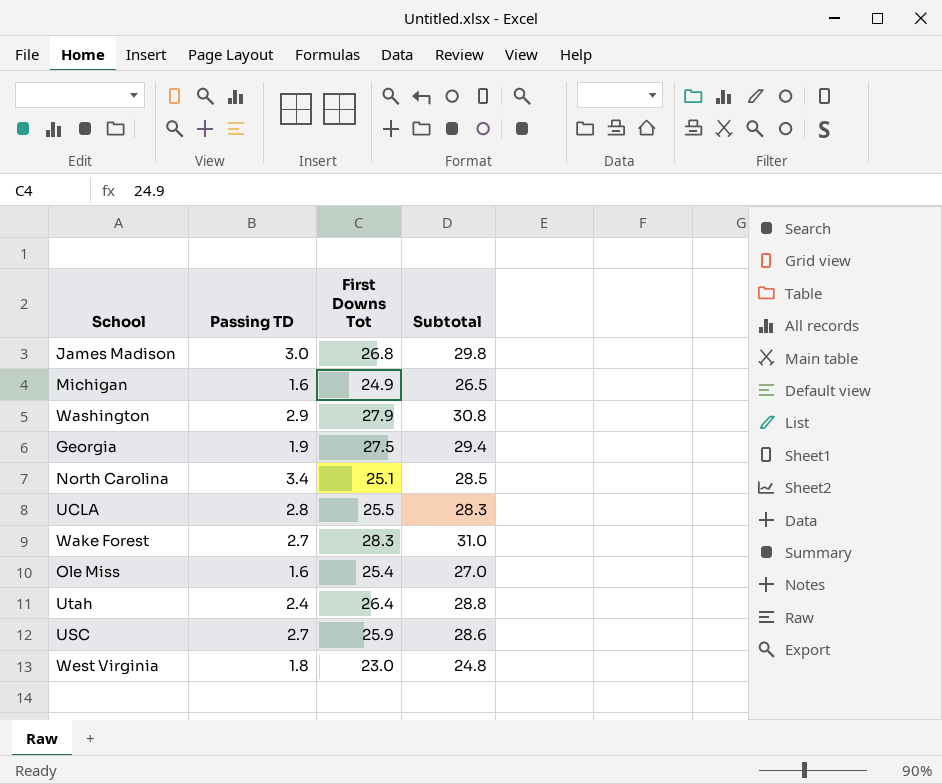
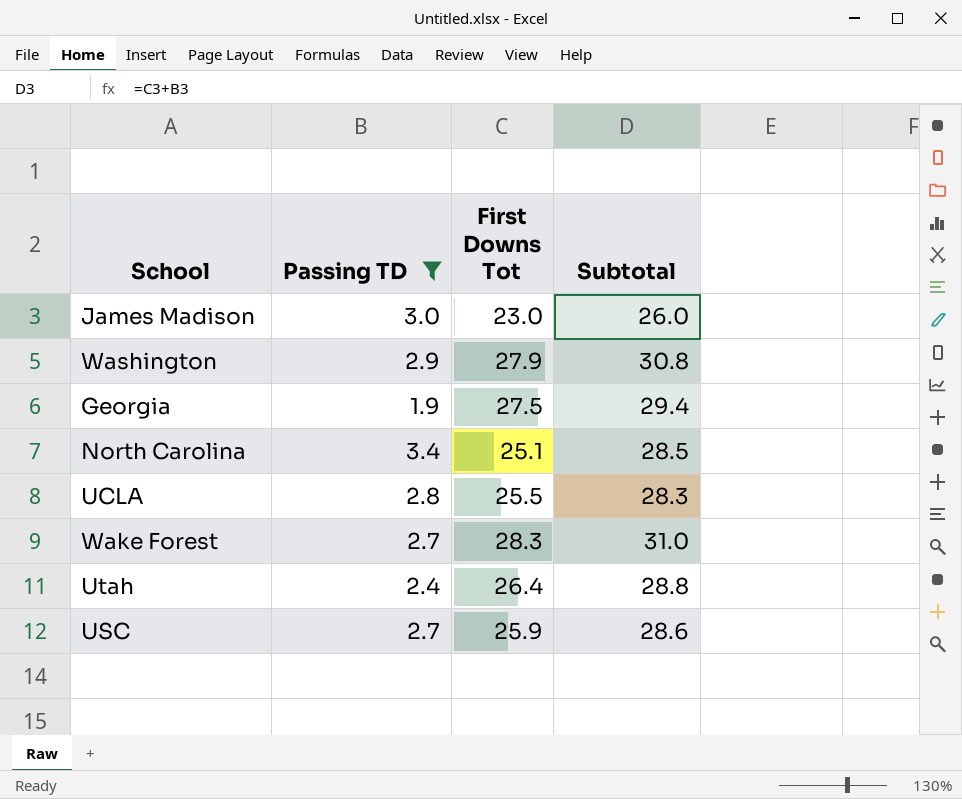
filter: none -> Passing TD >= 1.9
James Madison | First Downs Tot: 26.8 -> 23.0
James Madison | Subtotal: 29.8 -> 26.0

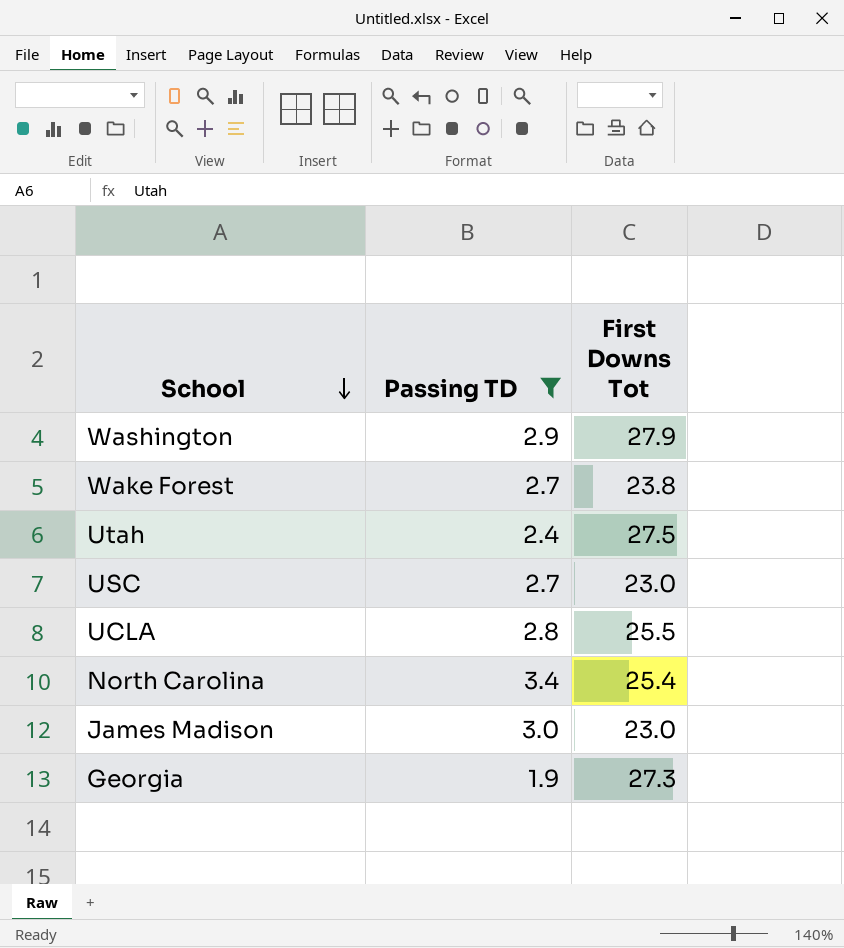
row order: none -> School descending
column Subtotal | formula: [Passing TD] + [First Downs Tot] -> none
Wake Forest | First Downs Tot: 28.3 -> 23.8
Utah | First Downs Tot: 26.4 -> 27.5
USC | First Downs Tot: 25.9 -> 23.0
North Carolina | First Downs Tot: 25.1 -> 25.4
Georgia | First Downs Tot: 27.5 -> 27.3

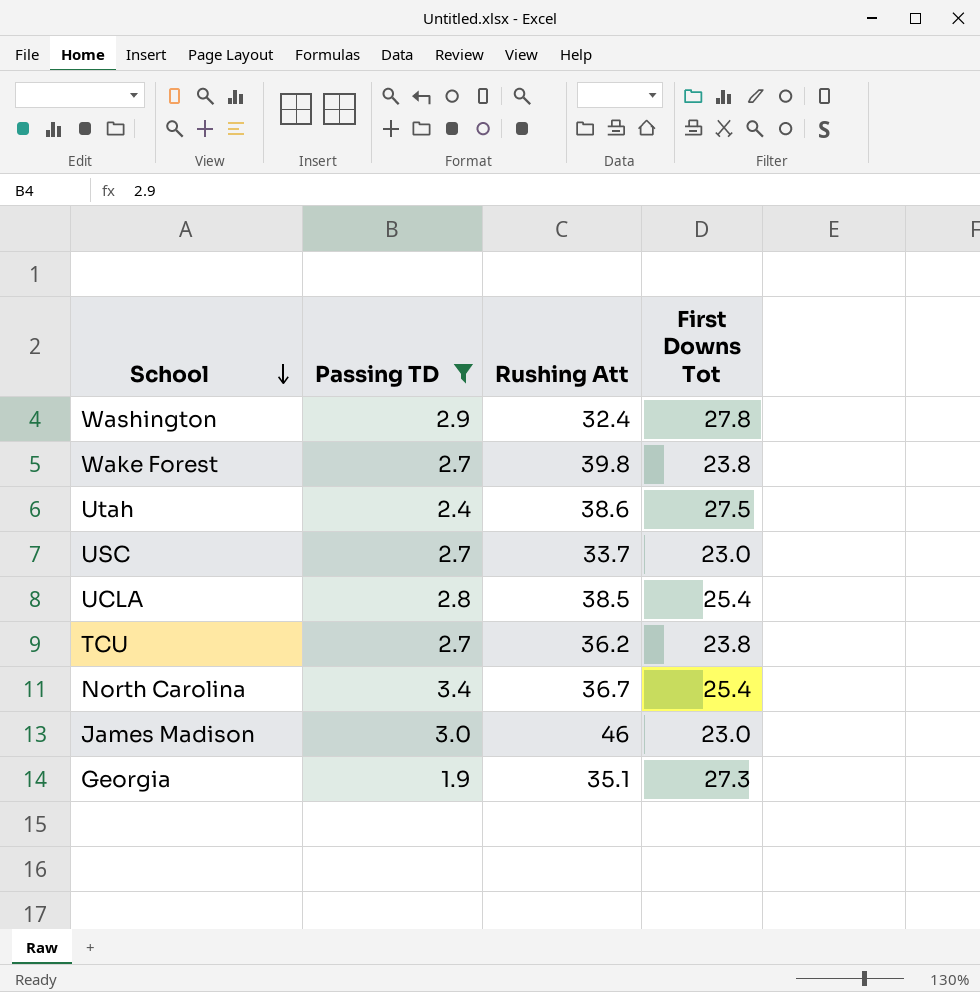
column Rushing Att | position: none -> 3
Washington | First Downs Tot: 27.9 -> 27.8
UCLA | First Downs Tot: 25.5 -> 25.4
row TCU: none -> 2.7 | 36.2 | 23.8

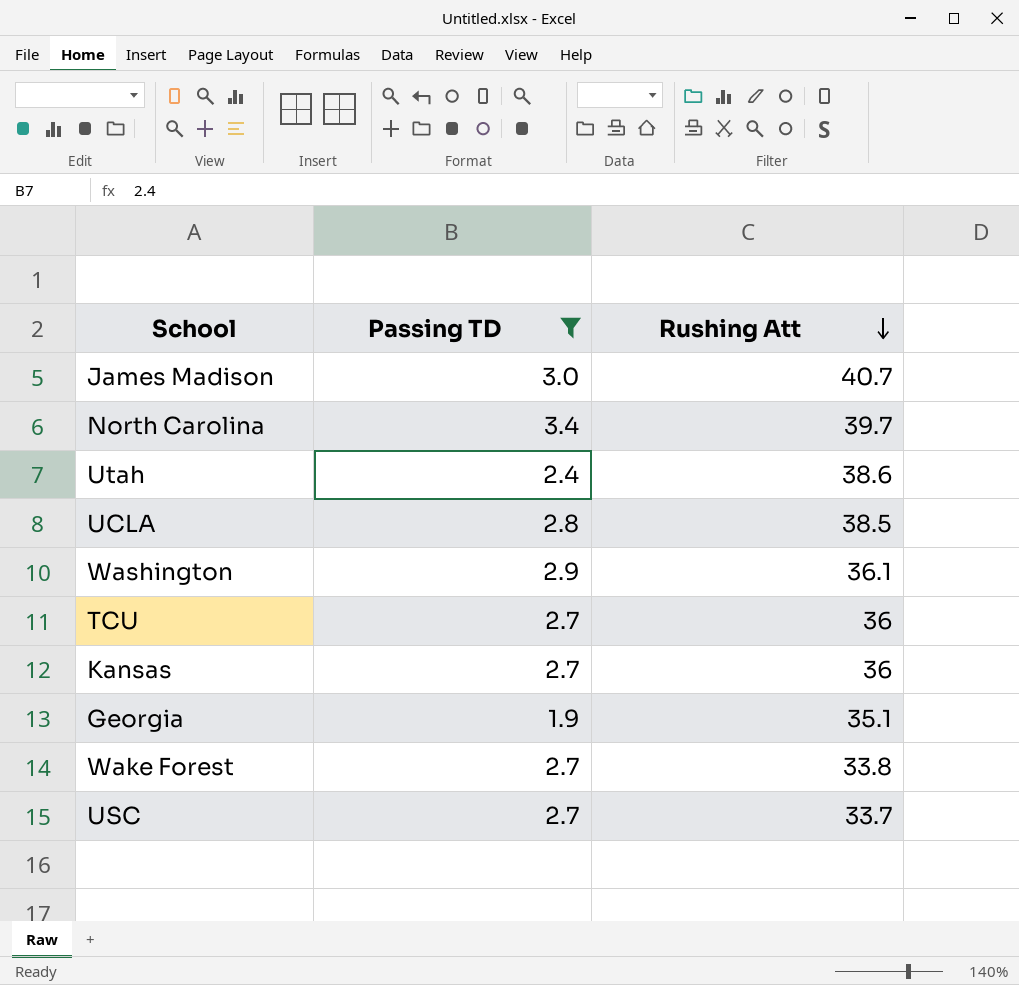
row order: School descending -> Rushing Att descending
column First Downs Tot | position: 4 -> none
James Madison | Rushing Att: 46 -> 40.7
North Carolina | Rushing Att: 36.7 -> 39.7
Washington | Rushing Att: 32.4 -> 36.1
TCU | Rushing Att: 36.2 -> 36
row Kansas: none -> 2.7 | 36
Wake Forest | Rushing Att: 39.8 -> 33.8

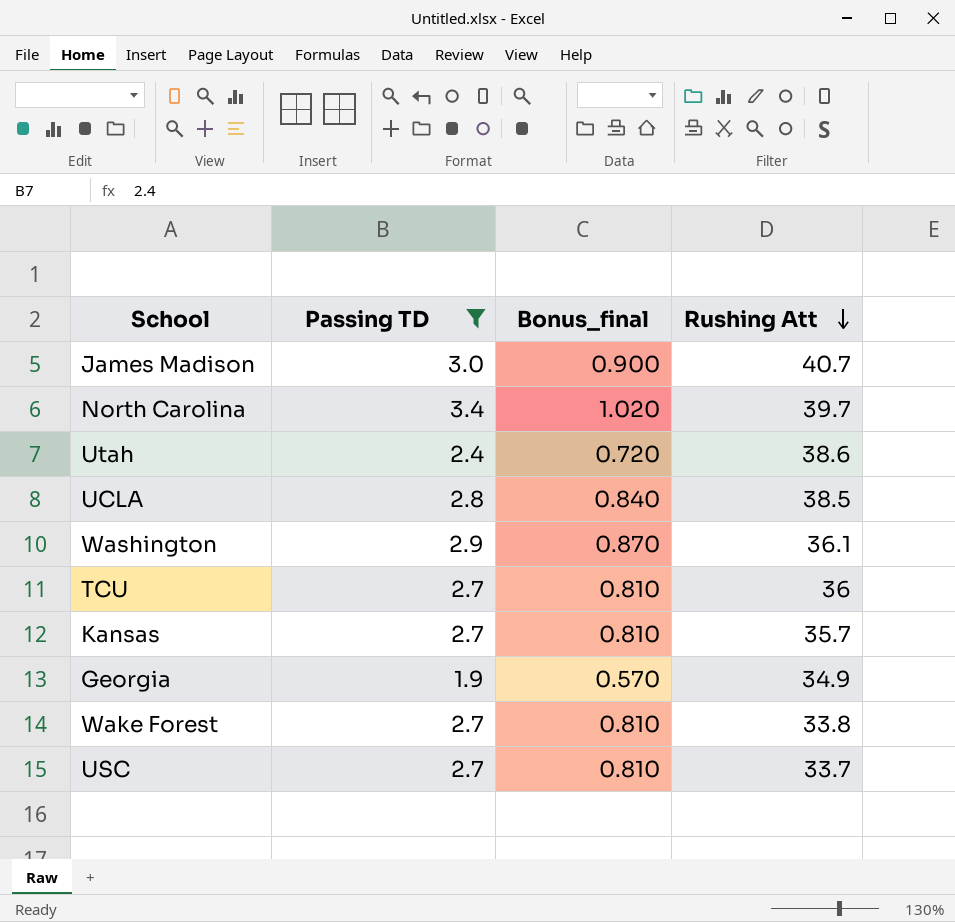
column Bonus_final | formula: none -> [Passing TD] * 0.3
Kansas | Rushing Att: 36 -> 35.7
Georgia | Rushing Att: 35.1 -> 34.9

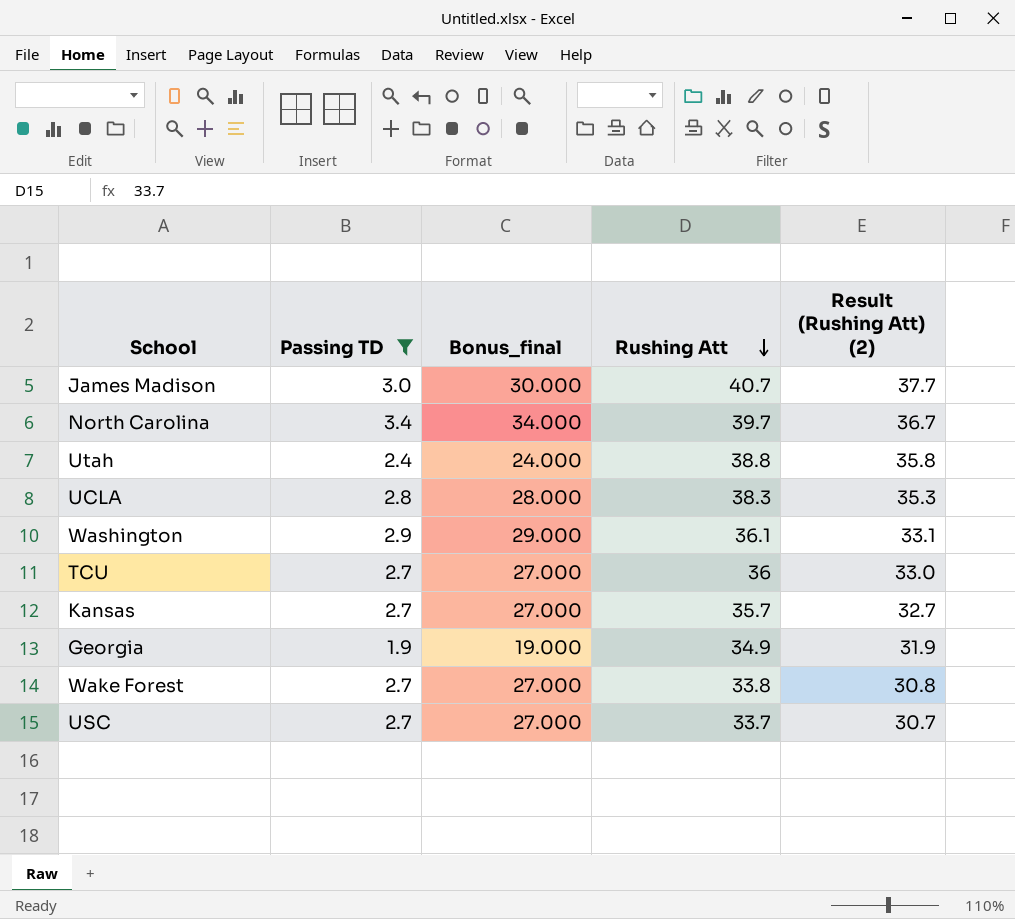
column Bonus_final | formula: [Passing TD] * 0.3 -> [Passing TD] * 10
column Result (Rushing Att) (2) | formula: none -> [Rushing Att] - 3
Utah | Rushing Att: 38.6 -> 38.8
UCLA | Rushing Att: 38.5 -> 38.3

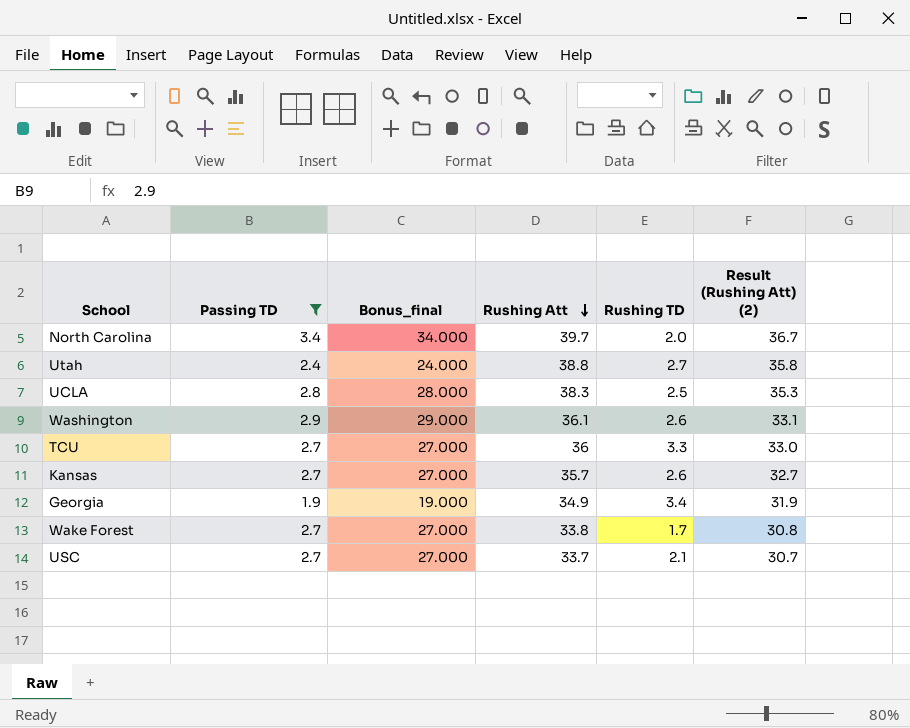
column Rushing TD | position: none -> 5
row James Madison: 3.0 | 30.000 | 40.7 | 37.7 -> none

